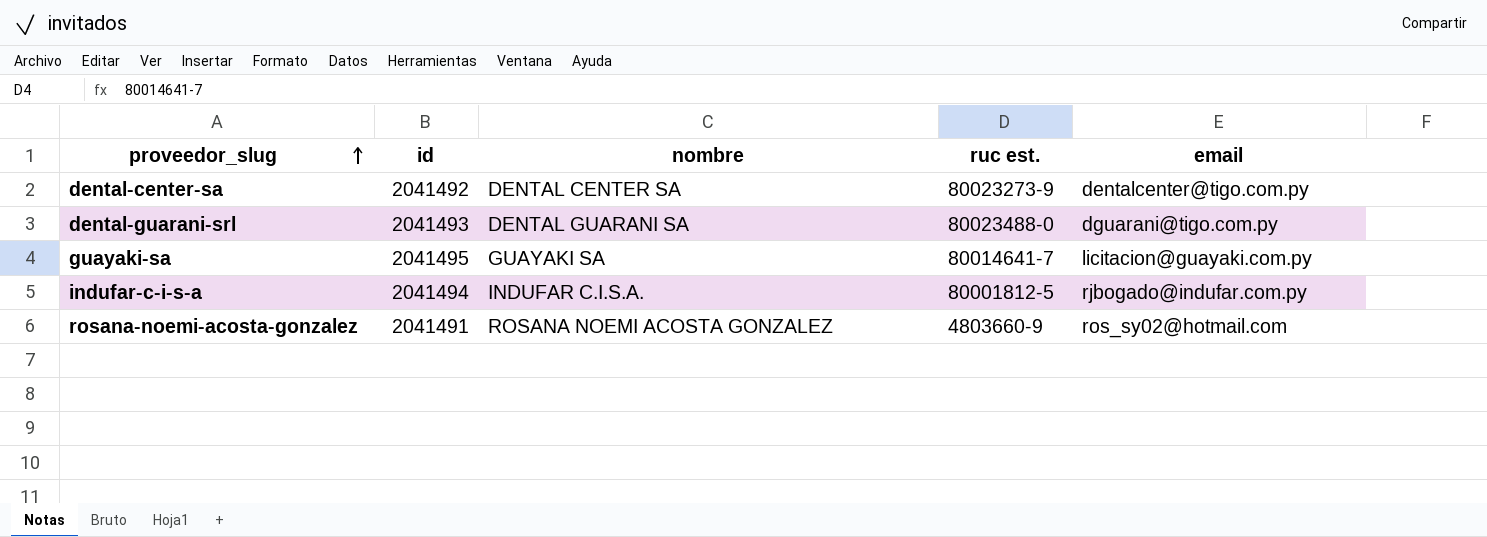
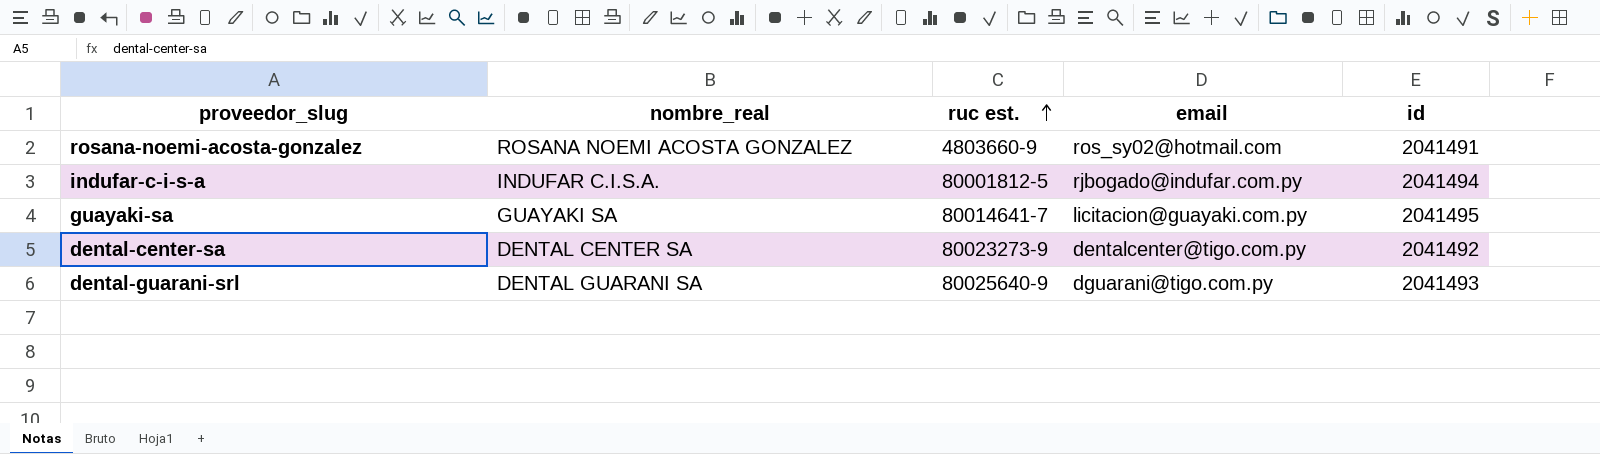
row order: proveedor_slug ascending -> ruc est. ascending
column name: nombre -> nombre_real
column id | position: 2 -> 5
dental-guarani-srl | ruc est.: 80023488-0 -> 80025640-9

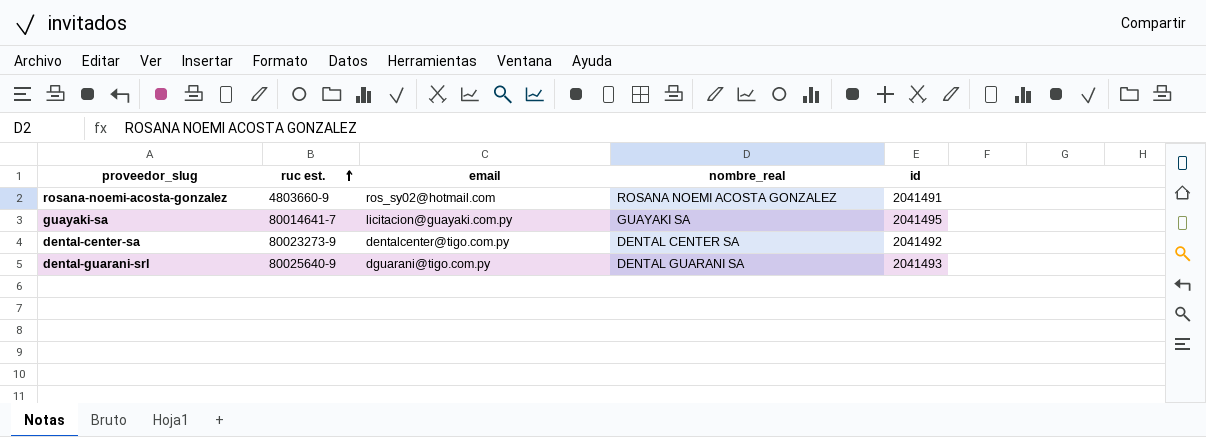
column nombre_real | position: 2 -> 4
row indufar-c-i-s-a: INDUFAR C.I.S.A. | 80001812-5 | rjbogado@indufar.com.py | 2041494 -> none

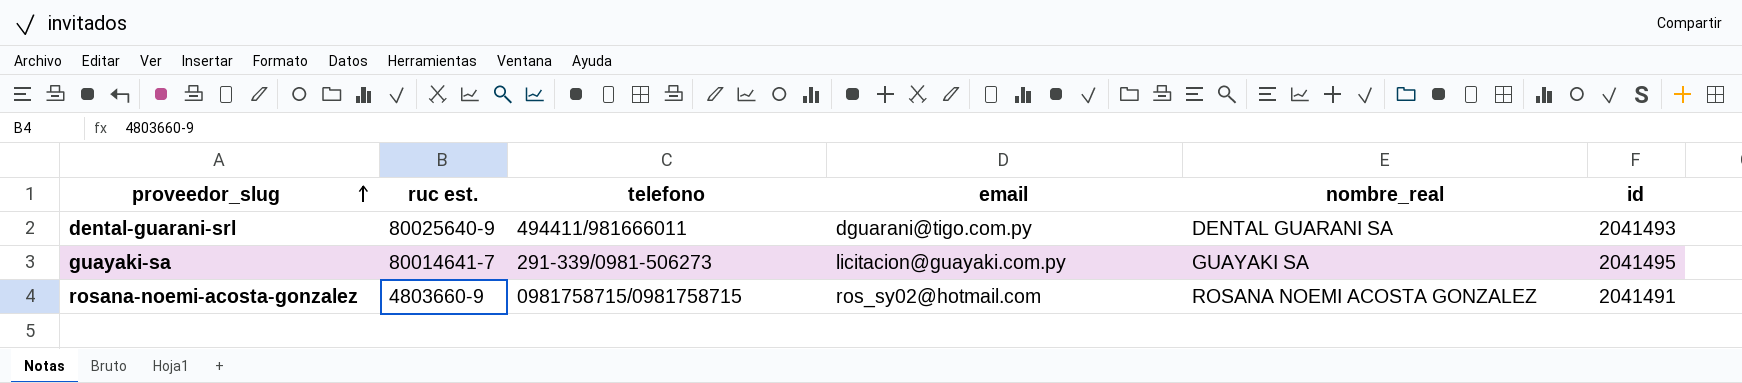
row order: ruc est. ascending -> proveedor_slug ascending
column telefono | position: none -> 3
row dental-center-sa: 80023273-9 | dentalcenter@tigo.com.py | DENTAL CENTER SA | 2041492 -> none

